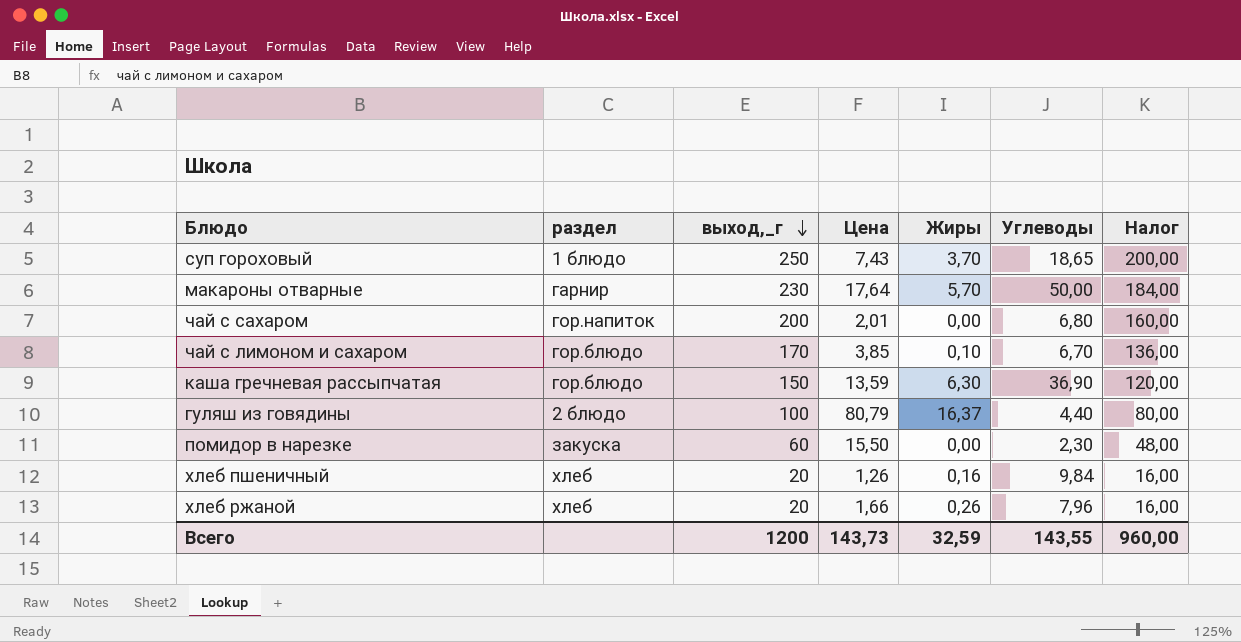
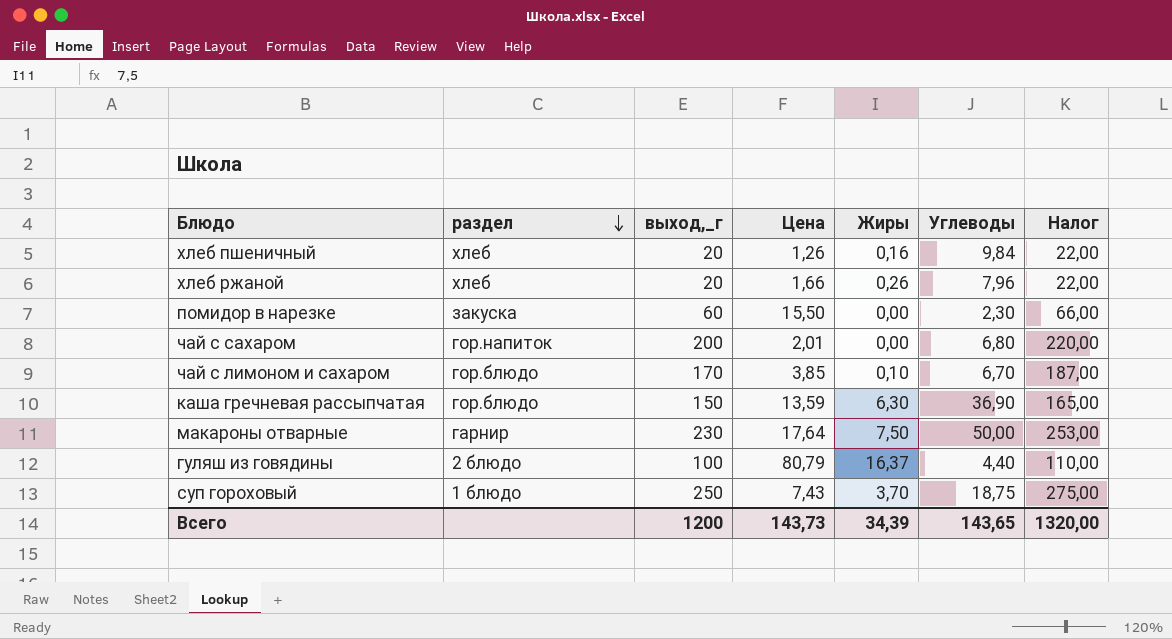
row order: выход,_г descending -> раздел descending
column Налог | formula: [выход,_г] * 0,8 -> [выход,_г] * 1,1
макароны отварные | Жиры: 5,70 -> 7,50
суп гороховый | Углеводы: 18,65 -> 18,75
Всего | Жиры: 32,59 -> 34,39
Всего | Углеводы: 143,55 -> 143,65
Всего | Налог: 960,00 -> 1320,00

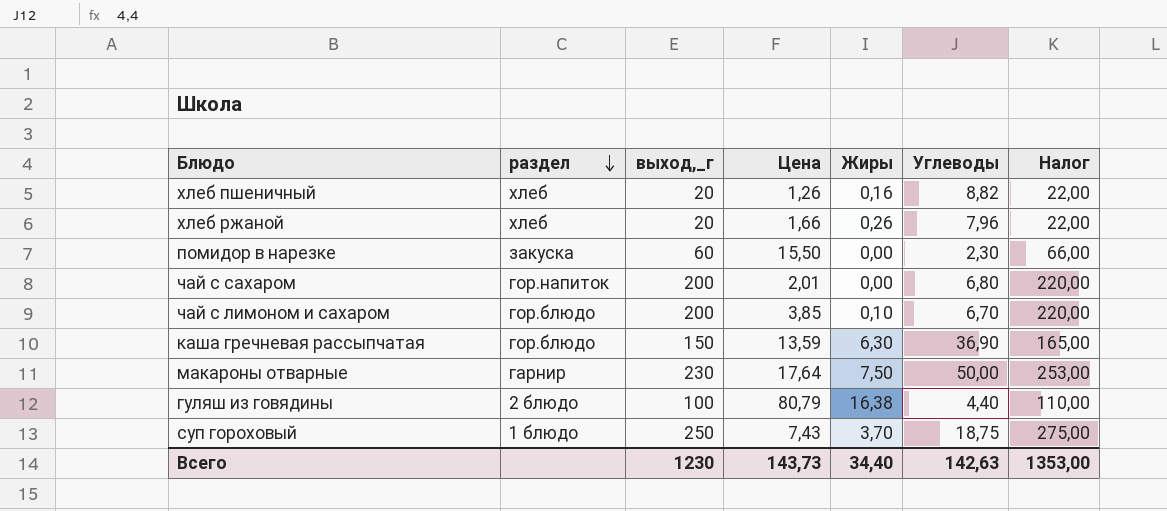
хлеб пшеничный | Углеводы: 9,84 -> 8,82
чай с лимоном и сахаром | выход,_г: 170 -> 200
чай с лимоном и сахаром | Налог: 187,00 -> 220,00
гуляш из говядины | Жиры: 16,37 -> 16,38
Всего | выход,_г: 1200 -> 1230
Всего | Жиры: 34,39 -> 34,40
Всего | Углеводы: 143,65 -> 142,63
Всего | Налог: 1320,00 -> 1353,00

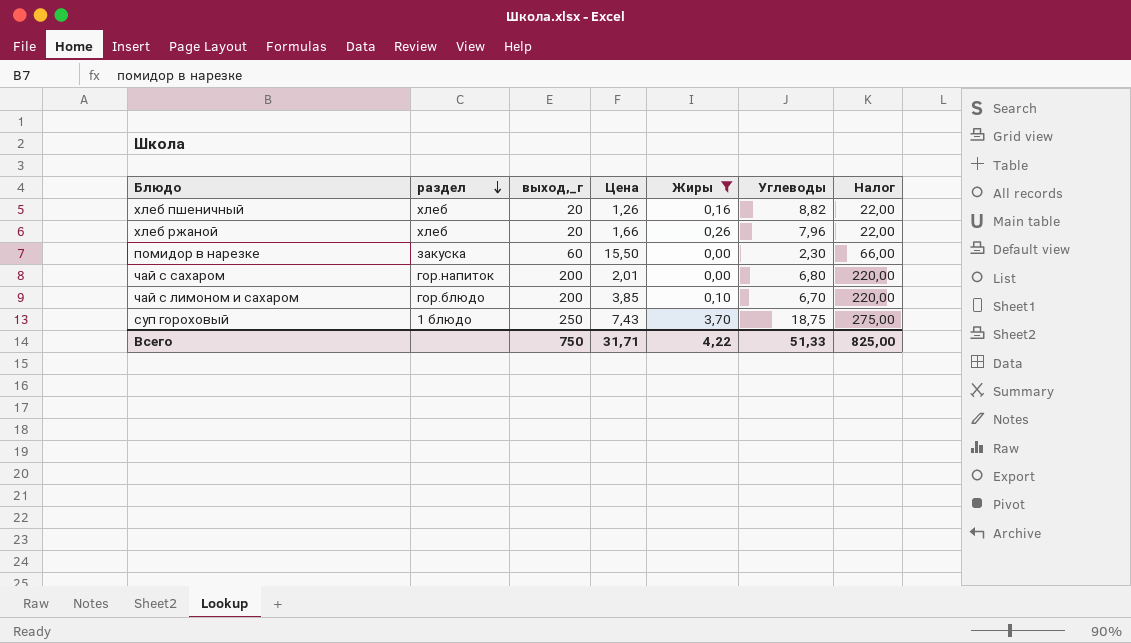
filter: none -> Жиры <= 3,70
Всего | выход,_г: 1230 -> 750
Всего | Цена: 143,73 -> 31,71
Всего | Жиры: 34,40 -> 4,22
Всего | Углеводы: 142,63 -> 51,33
Всего | Налог: 1353,00 -> 825,00

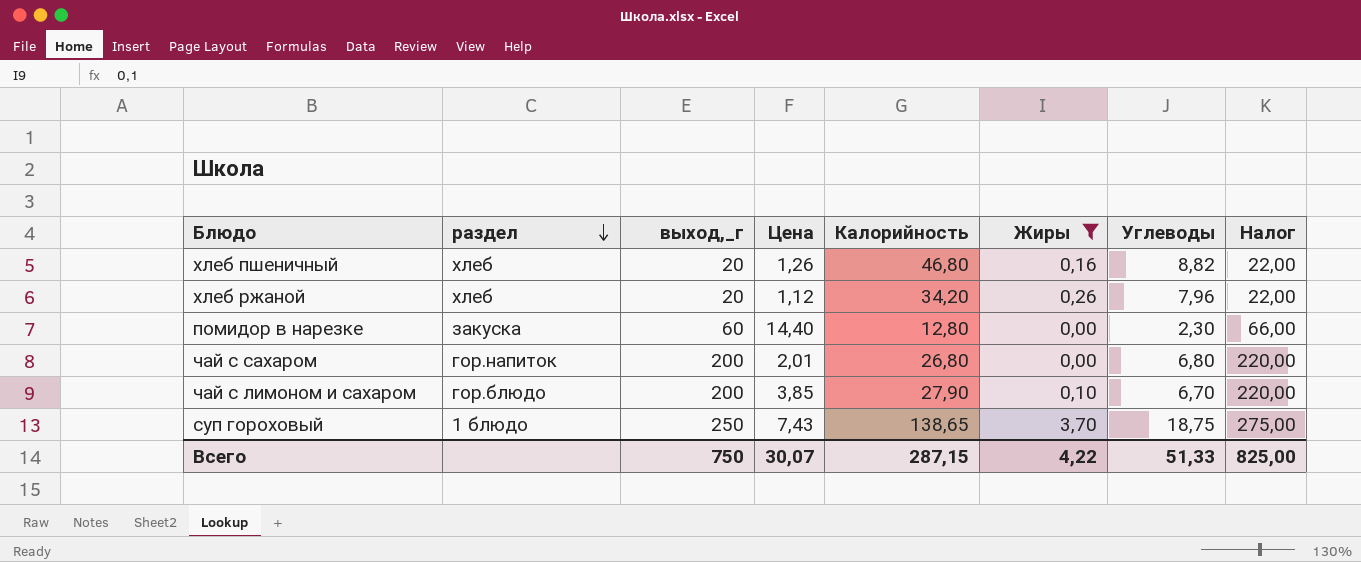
column Калорийность | position: none -> 5
хлеб ржаной | Цена: 1,66 -> 1,12
помидор в нарезке | Цена: 15,50 -> 14,40
Всего | Цена: 31,71 -> 30,07

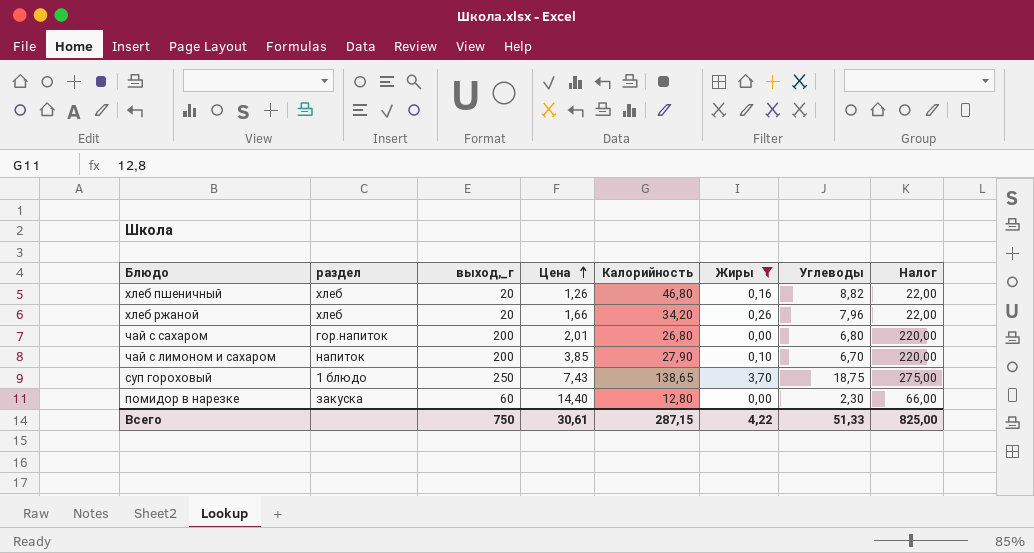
row order: раздел descending -> Цена ascending
хлеб ржаной | Цена: 1,12 -> 1,66
чай с лимоном и сахаром | раздел: гор.блюдо -> напиток
Всего | Цена: 30,07 -> 30,61

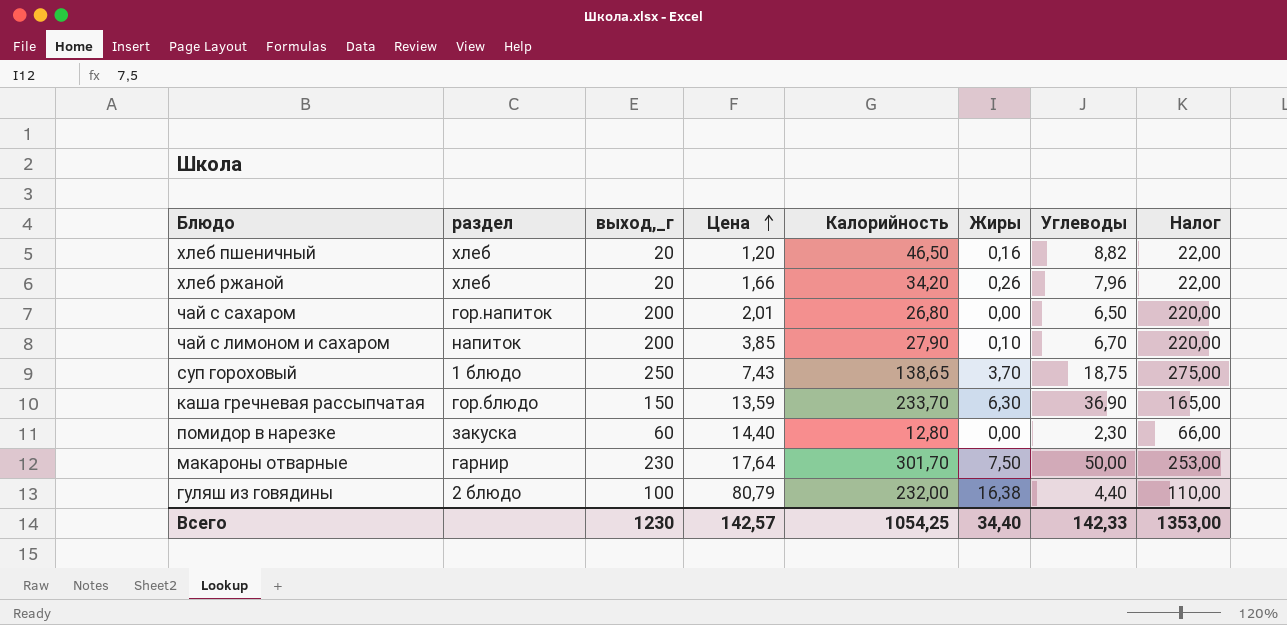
filter: Жиры <= 3,70 -> none
хлеб пшеничный | Цена: 1,26 -> 1,20
хлеб пшеничный | Калорийность: 46,80 -> 46,50
чай с сахаром | Углеводы: 6,80 -> 6,50
Всего | выход,_г: 750 -> 1230
Всего | Цена: 30,61 -> 142,57
Всего | Калорийность: 287,15 -> 1054,25
Всего | Жиры: 4,22 -> 34,40
Всего | Углеводы: 51,33 -> 142,33
Всего | Налог: 825,00 -> 1353,00

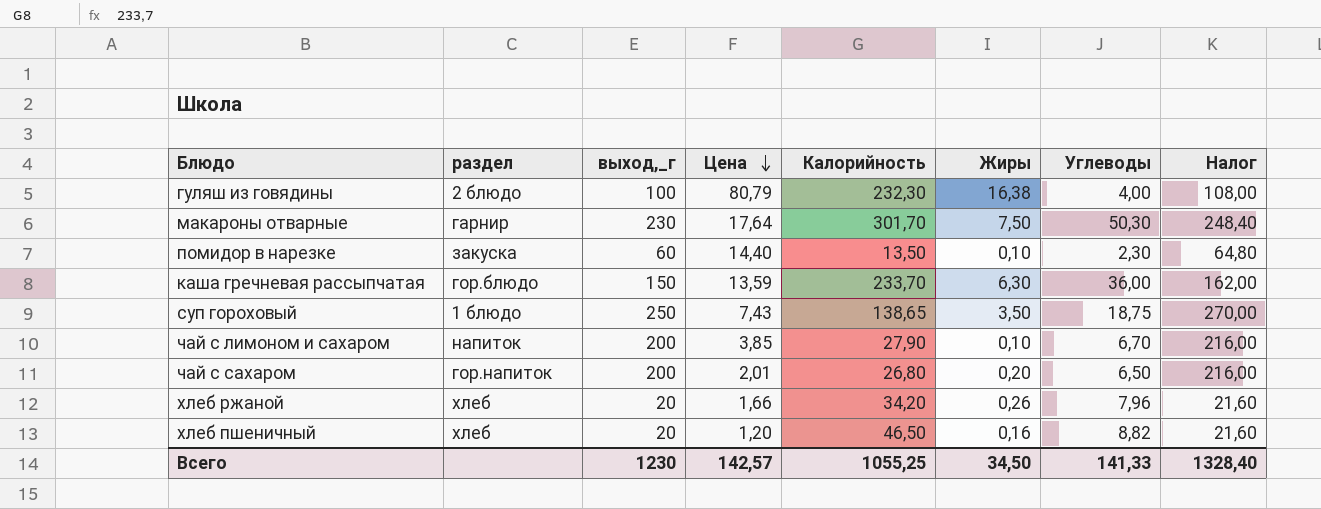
row order: Цена ascending -> Цена descending
column Налог | formula: [выход,_г] * 1,1 -> [выход,_г] * 1,08
гуляш из говядины | Калорийность: 232,00 -> 232,30
гуляш из говядины | Углеводы: 4,40 -> 4,00
макароны отварные | Углеводы: 50,00 -> 50,30
помидор в нарезке | Калорийность: 12,80 -> 13,50
помидор в нарезке | Жиры: 0,00 -> 0,10
каша гречневая рассыпчатая | Углеводы: 36,90 -> 36,00
суп гороховый | Жиры: 3,70 -> 3,50
чай с сахаром | Жиры: 0,00 -> 0,20
Всего | Калорийность: 1054,25 -> 1055,25
Всего | Жиры: 34,40 -> 34,50
Всего | Углеводы: 142,33 -> 141,33
Всего | Налог: 1353,00 -> 1328,40

